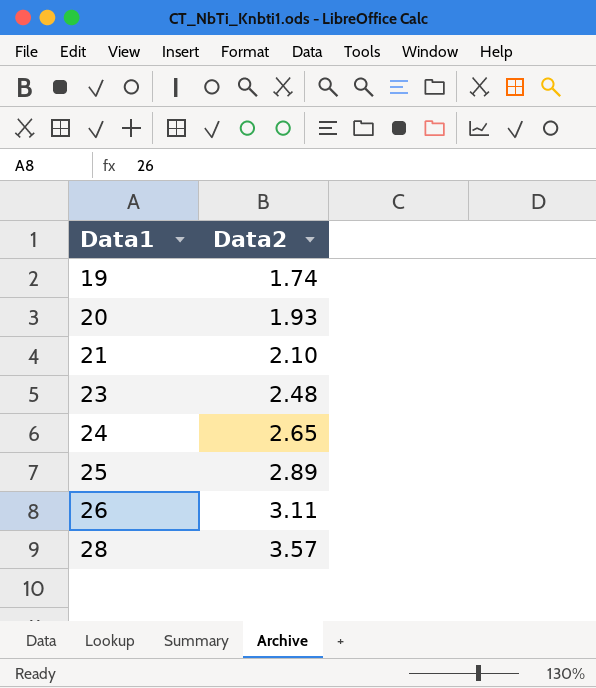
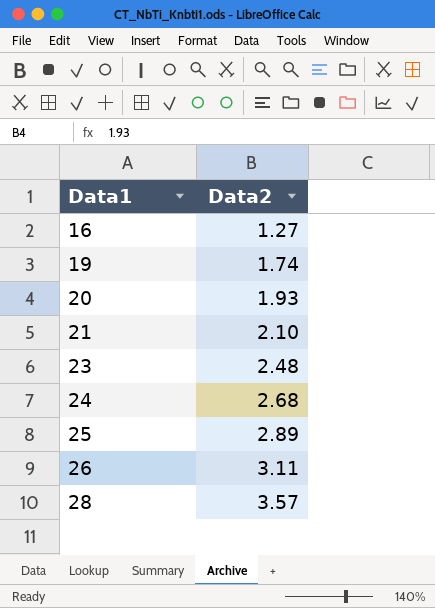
row 16: none -> 1.27
24 | Data2: 2.65 -> 2.68

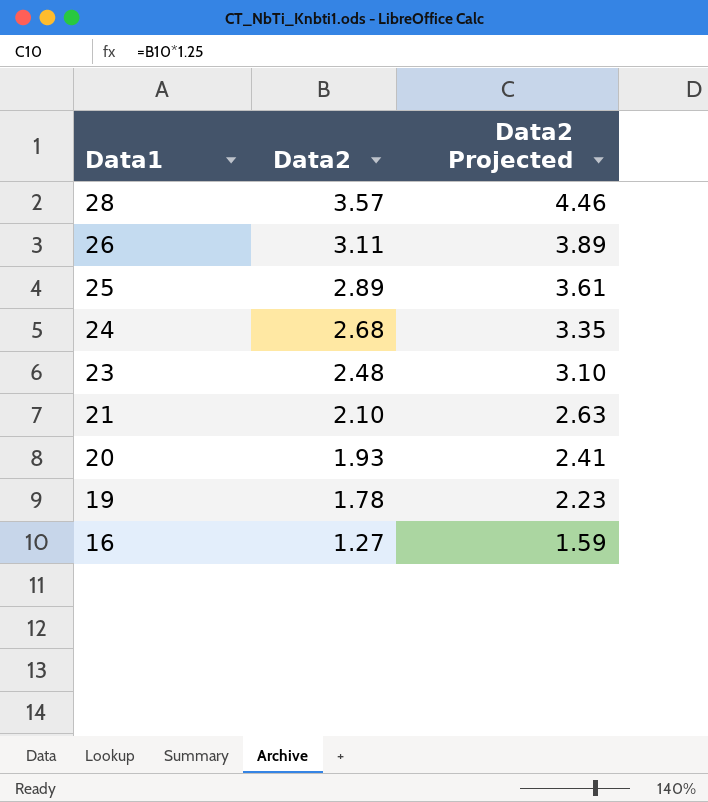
row order: Data1 ascending -> Data1 descending
column Data2 Projected | formula: none -> [Data2] * 1.25
19 | Data2: 1.74 -> 1.78

